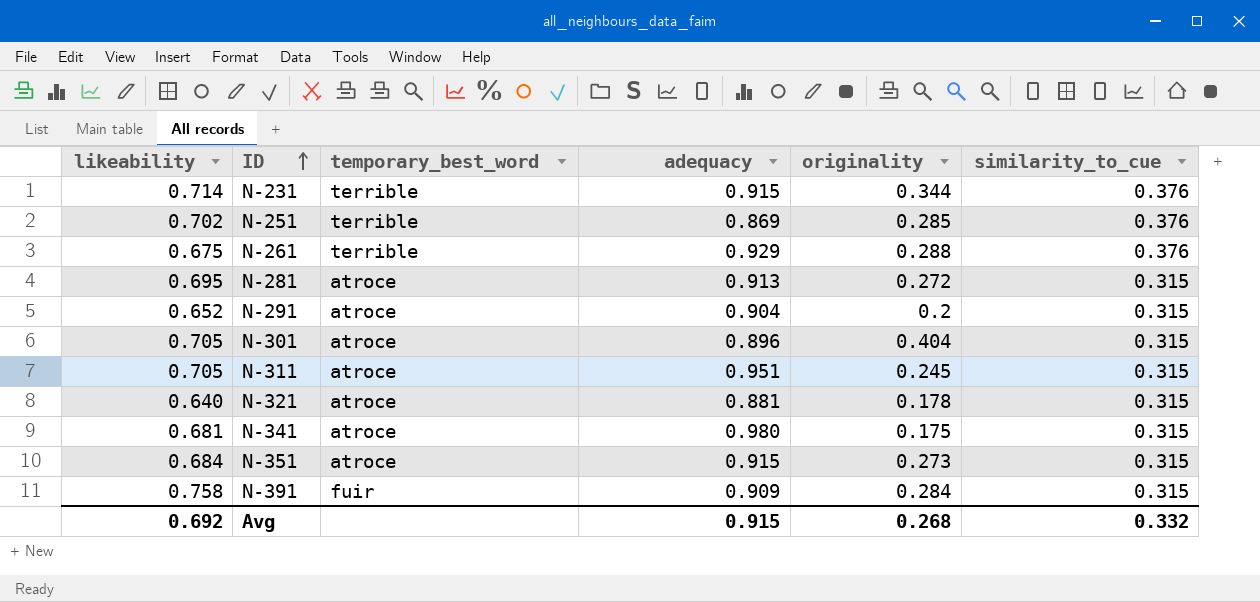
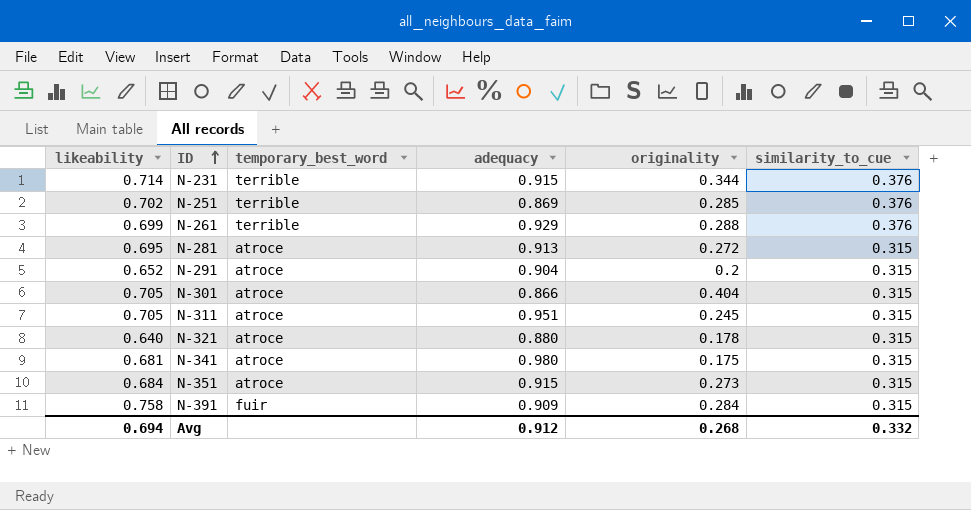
N-261 | likeability: 0.675 -> 0.699
N-301 | adequacy: 0.896 -> 0.866
N-321 | adequacy: 0.881 -> 0.880
Avg | likeability: 0.692 -> 0.694
Avg | adequacy: 0.915 -> 0.912

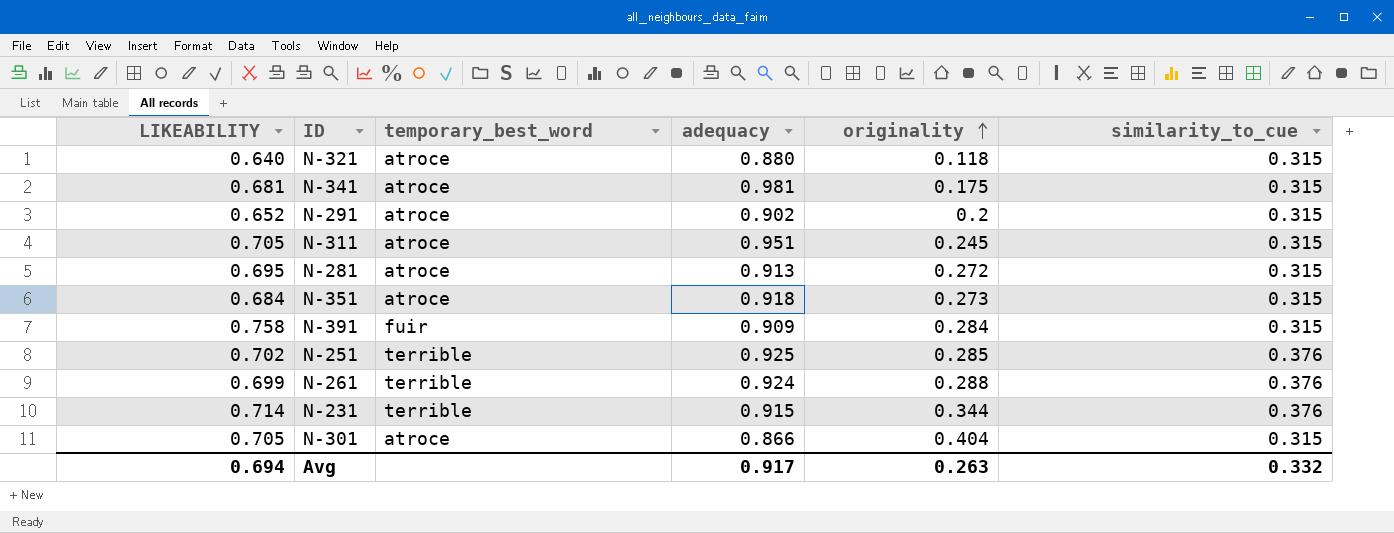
row order: ID ascending -> originality ascending
column name: likeability -> LIKEABILITY
N-321 | originality: 0.178 -> 0.118
N-341 | adequacy: 0.980 -> 0.981
N-291 | adequacy: 0.904 -> 0.902
N-351 | adequacy: 0.915 -> 0.918
N-251 | adequacy: 0.869 -> 0.925
N-261 | adequacy: 0.929 -> 0.924
Avg | adequacy: 0.912 -> 0.917
Avg | originality: 0.268 -> 0.263

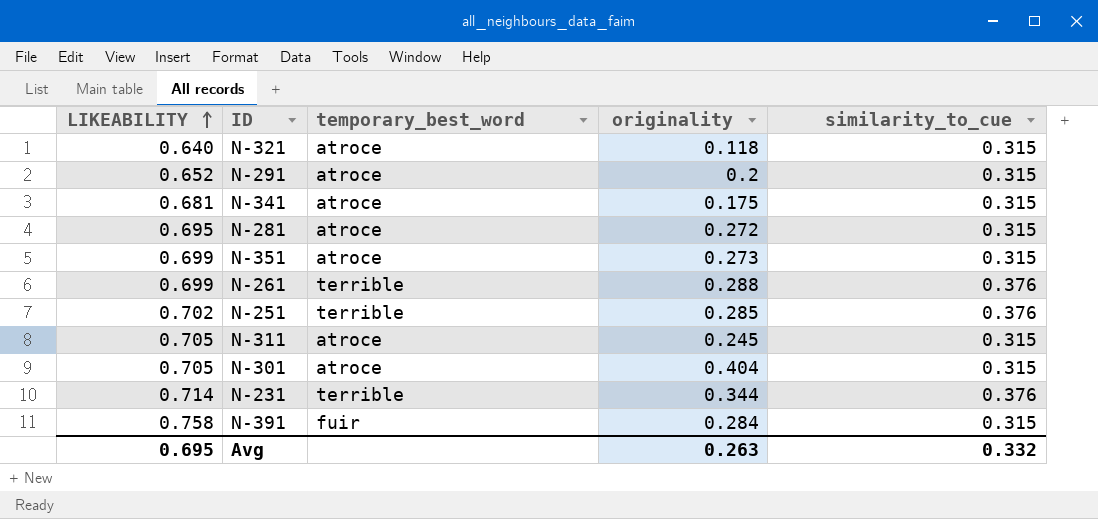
row order: originality ascending -> LIKEABILITY ascending
column adequacy | position: 4 -> none
N-351 | LIKEABILITY: 0.684 -> 0.699
Avg | LIKEABILITY: 0.694 -> 0.695

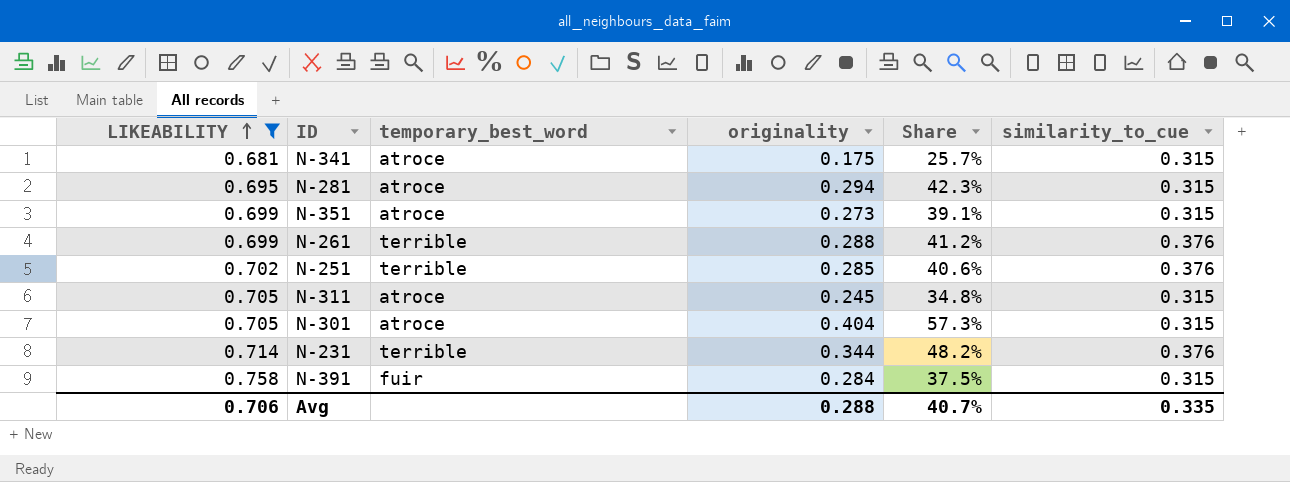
filter: none -> LIKEABILITY >= 0.681
column Share | formula: none -> [originality] / [LIKEABILITY]
N-281 | originality: 0.272 -> 0.294
Avg | LIKEABILITY: 0.695 -> 0.706
Avg | originality: 0.263 -> 0.288
Avg | similarity_to_cue: 0.332 -> 0.335

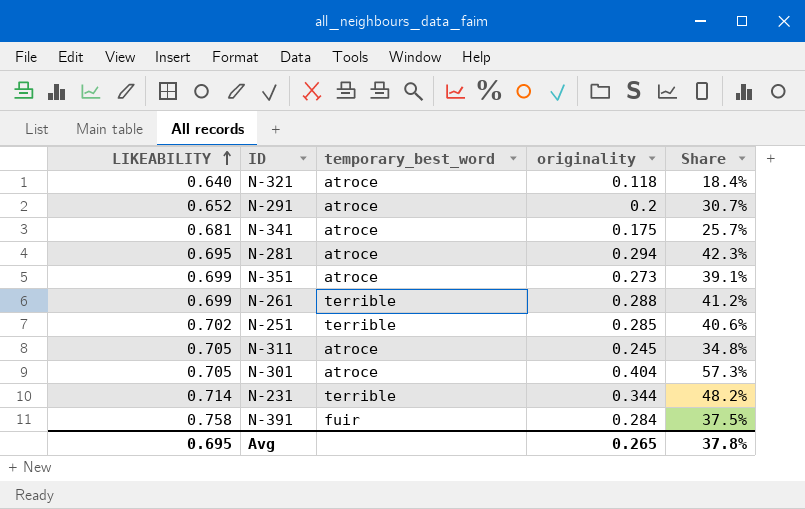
filter: LIKEABILITY >= 0.681 -> none
column similarity_to_cue | position: 6 -> none
Avg | LIKEABILITY: 0.706 -> 0.695
Avg | originality: 0.288 -> 0.265
Avg | Share: 40.7% -> 37.8%

